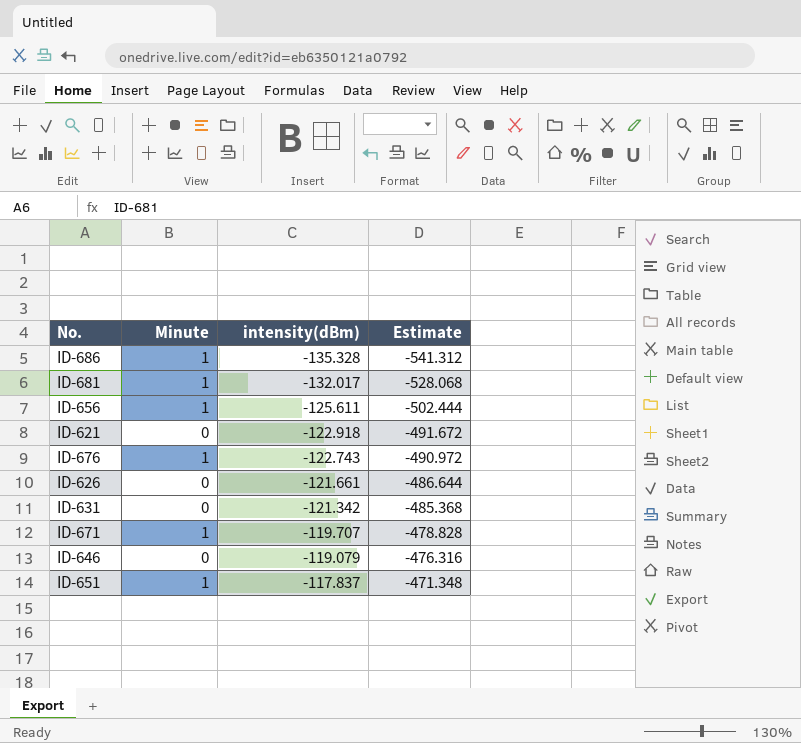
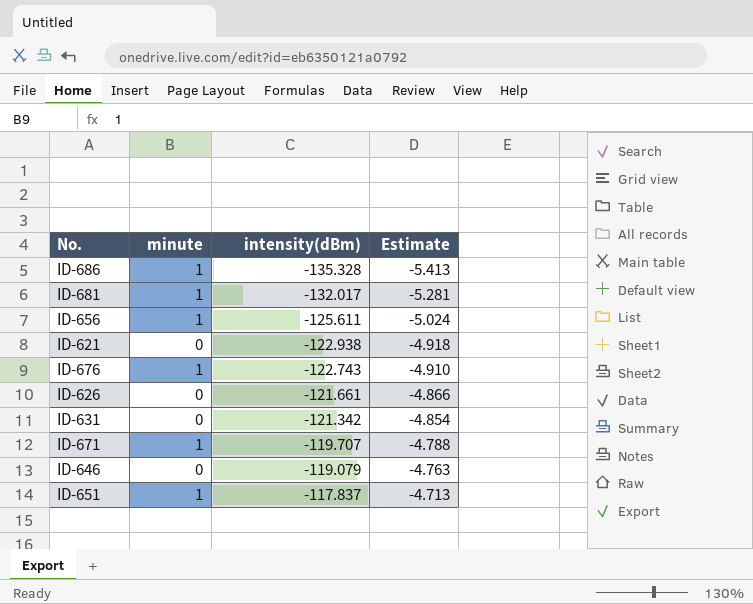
column name: Minute -> minute
column Estimate | formula: [intensity(dBm)] * 4 -> [intensity(dBm)] * 0.04
ID-621 | intensity(dBm): -122.918 -> -122.938

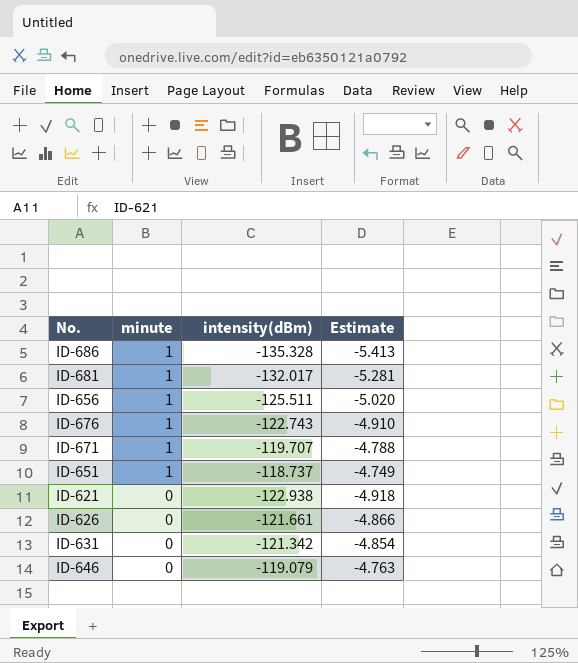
row order: intensity(dBm) ascending -> minute descending
ID-656 | intensity(dBm): -125.611 -> -125.511
ID-656 | Estimate: -5.024 -> -5.020
ID-651 | intensity(dBm): -117.837 -> -118.737
ID-651 | Estimate: -4.713 -> -4.749

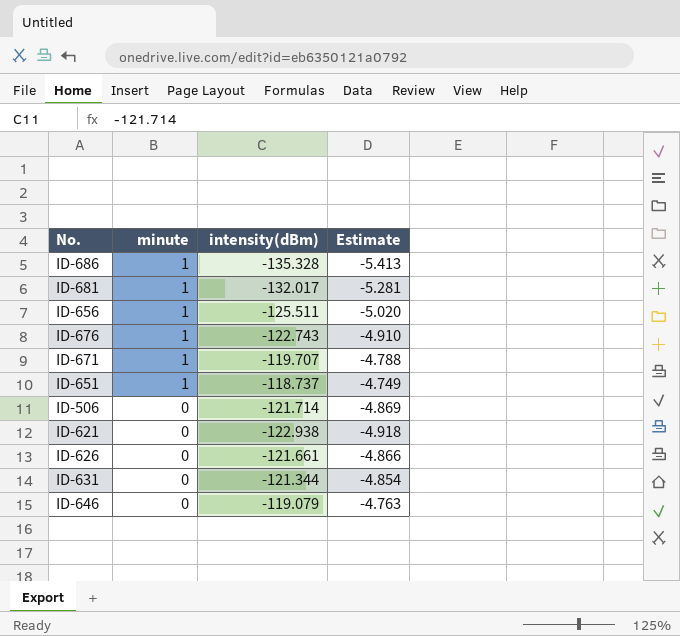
row ID-506: none -> 0 | -121.714 | -4.869
ID-631 | intensity(dBm): -121.342 -> -121.344

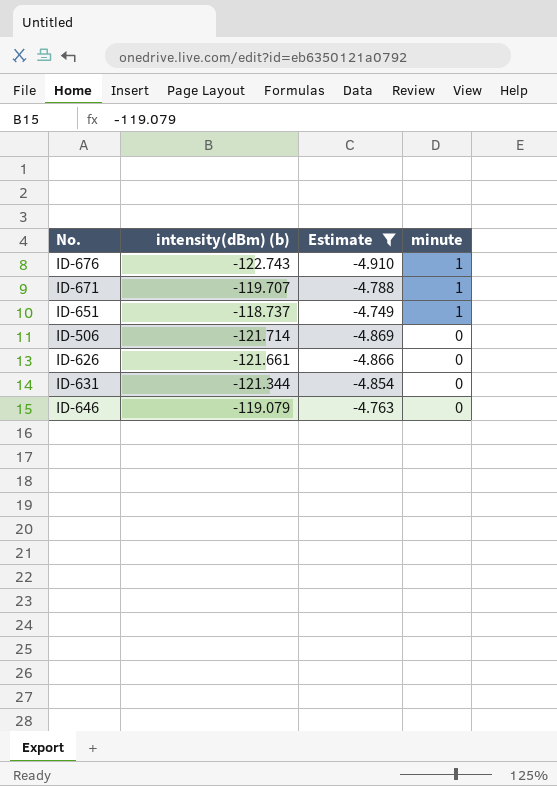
filter: none -> Estimate >= -4.910
column name: intensity(dBm) -> intensity(dBm) (b)
column minute | position: 2 -> 4

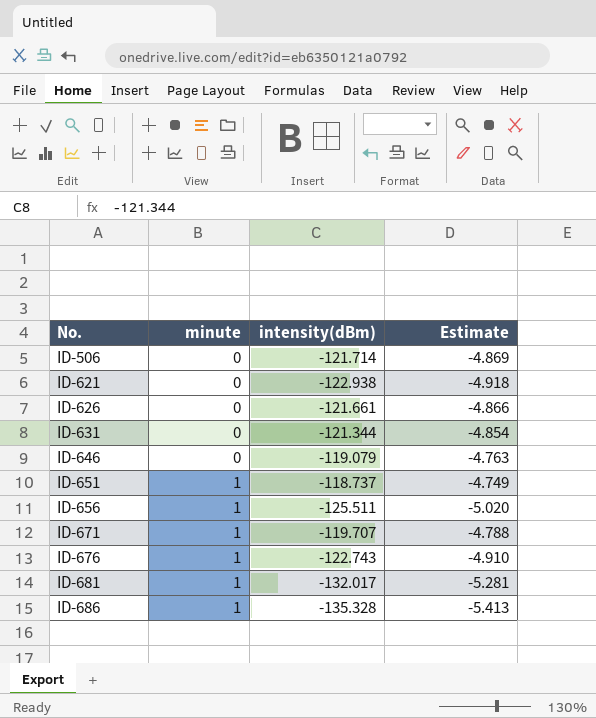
filter: Estimate >= -4.910 -> none
row order: minute descending -> No. ascending
column minute | position: 4 -> 2
column name: intensity(dBm) (b) -> intensity(dBm)

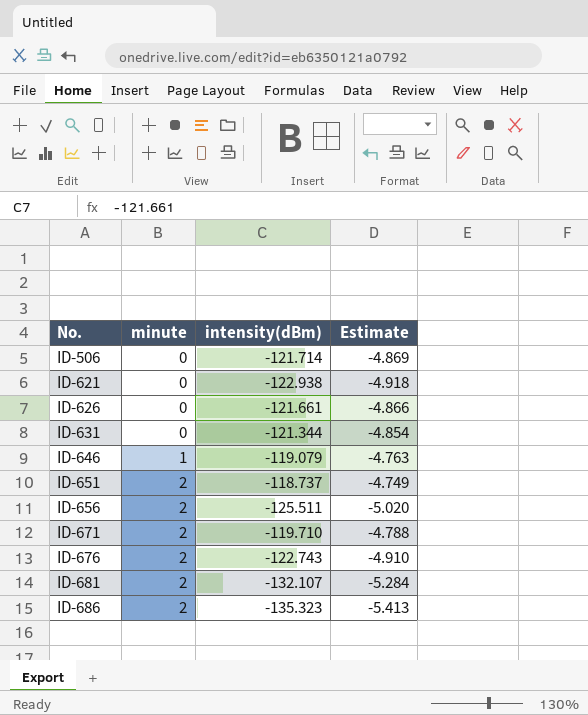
ID-646 | minute: 0 -> 1
ID-651 | minute: 1 -> 2
ID-656 | minute: 1 -> 2
ID-671 | minute: 1 -> 2
ID-671 | intensity(dBm): -119.707 -> -119.710
ID-676 | minute: 1 -> 2
ID-681 | minute: 1 -> 2
ID-681 | intensity(dBm): -132.017 -> -132.107
ID-681 | Estimate: -5.281 -> -5.284
ID-686 | minute: 1 -> 2
ID-686 | intensity(dBm): -135.328 -> -135.323

